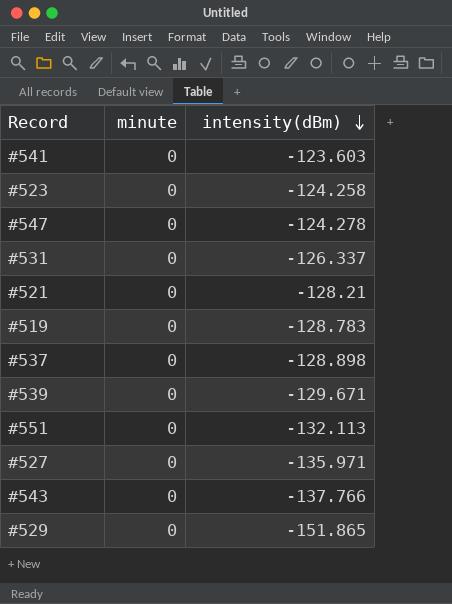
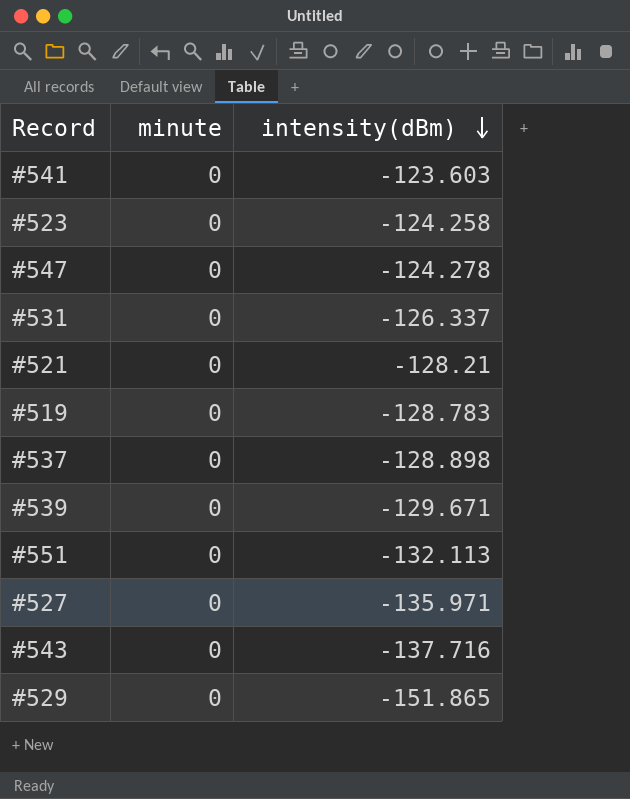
#543 | intensity(dBm): -137.766 -> -137.716

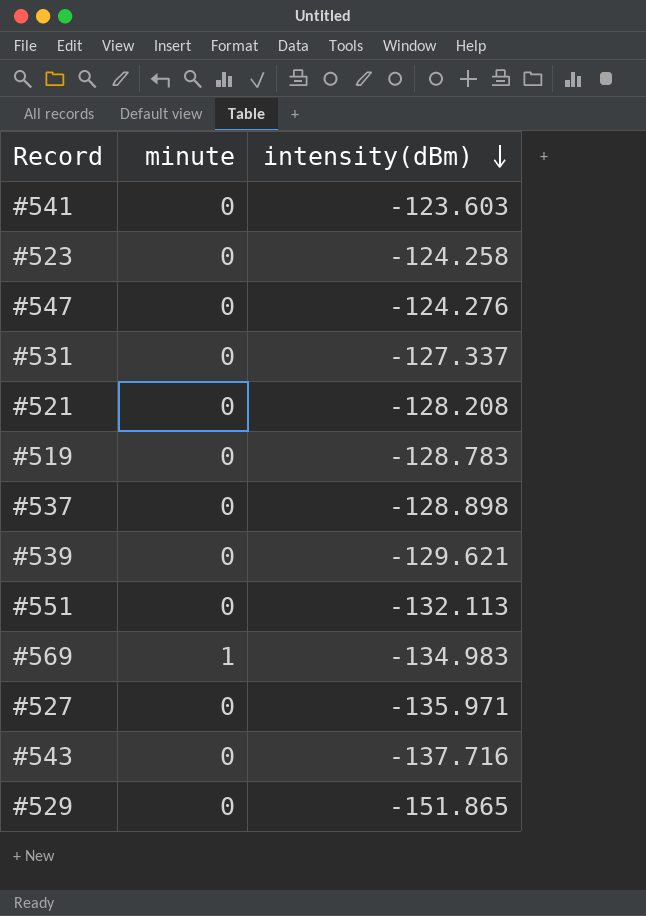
#547 | intensity(dBm): -124.278 -> -124.276
#531 | intensity(dBm): -126.337 -> -127.337
#521 | intensity(dBm): -128.21 -> -128.208
#539 | intensity(dBm): -129.671 -> -129.621
row #569: none -> 1 | -134.983

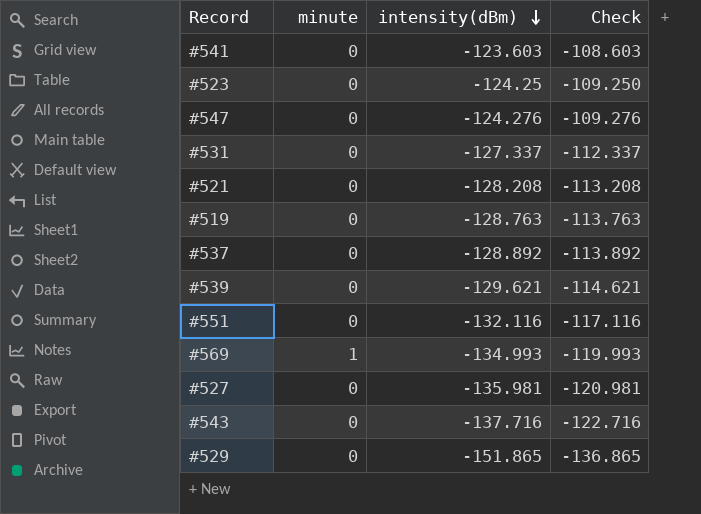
column Check | formula: none -> [intensity(dBm)] + 15
#523 | intensity(dBm): -124.258 -> -124.25
#519 | intensity(dBm): -128.783 -> -128.763
#537 | intensity(dBm): -128.898 -> -128.892
#551 | intensity(dBm): -132.113 -> -132.116
#569 | intensity(dBm): -134.983 -> -134.993
#527 | intensity(dBm): -135.971 -> -135.981

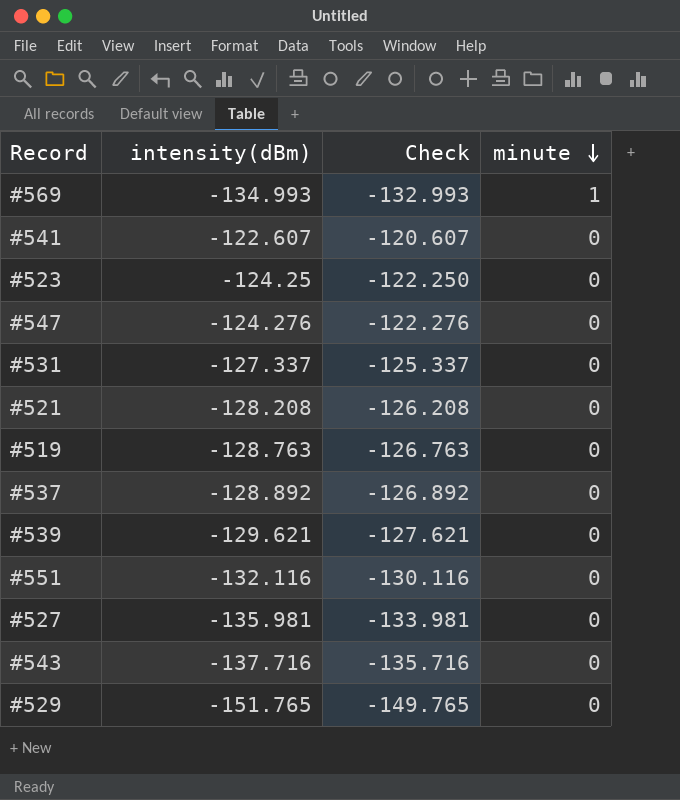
row order: intensity(dBm) descending -> minute descending
column Check | formula: [intensity(dBm)] + 15 -> [intensity(dBm)] + 2
column minute | position: 2 -> 4
#541 | intensity(dBm): -123.603 -> -122.607
#529 | intensity(dBm): -151.865 -> -151.765

